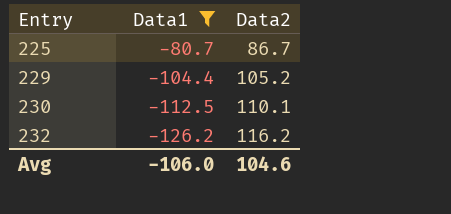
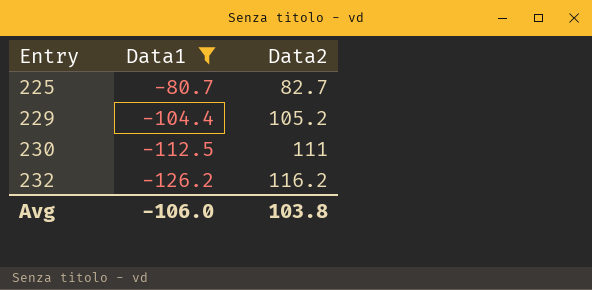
225 | Data2: 86.7 -> 82.7
230 | Data2: 110.1 -> 111
Avg | Data2: 104.6 -> 103.8

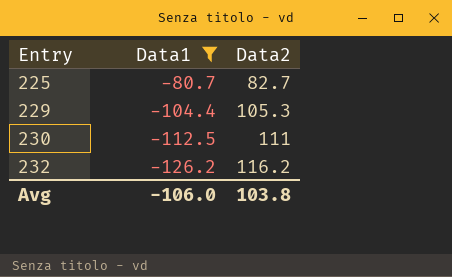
229 | Data2: 105.2 -> 105.3

